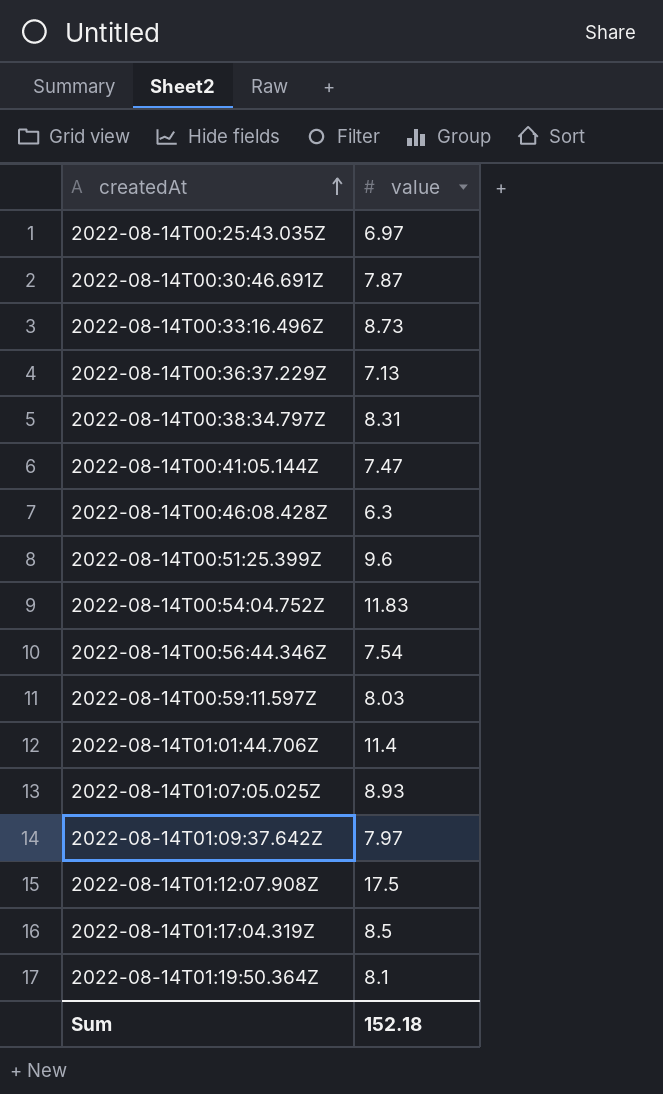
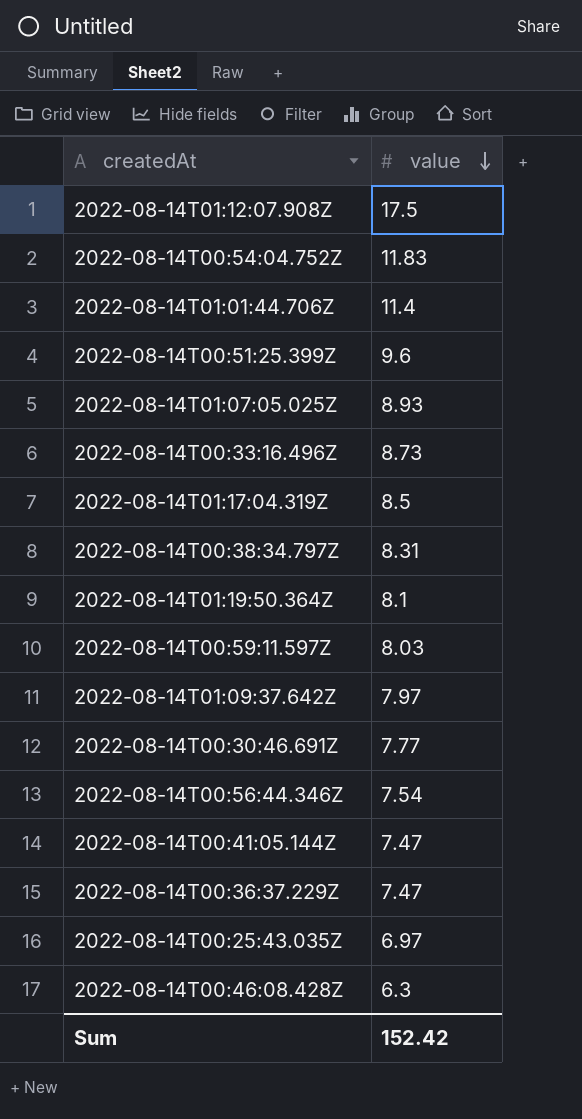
row order: createdAt ascending -> value descending
2022-08-14T00:30:46.691Z | value: 7.87 -> 7.77
2022-08-14T00:36:37.229Z | value: 7.13 -> 7.47
Sum | value: 152.18 -> 152.42

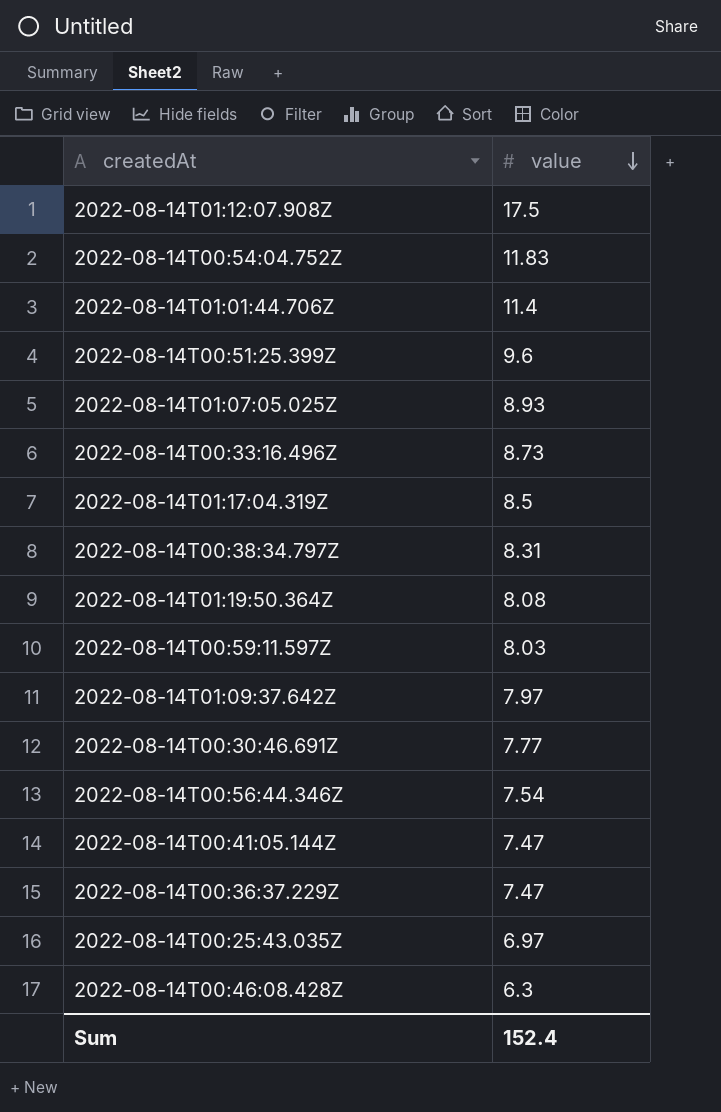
2022-08-14T01:19:50.364Z | value: 8.1 -> 8.08
Sum | value: 152.42 -> 152.4

